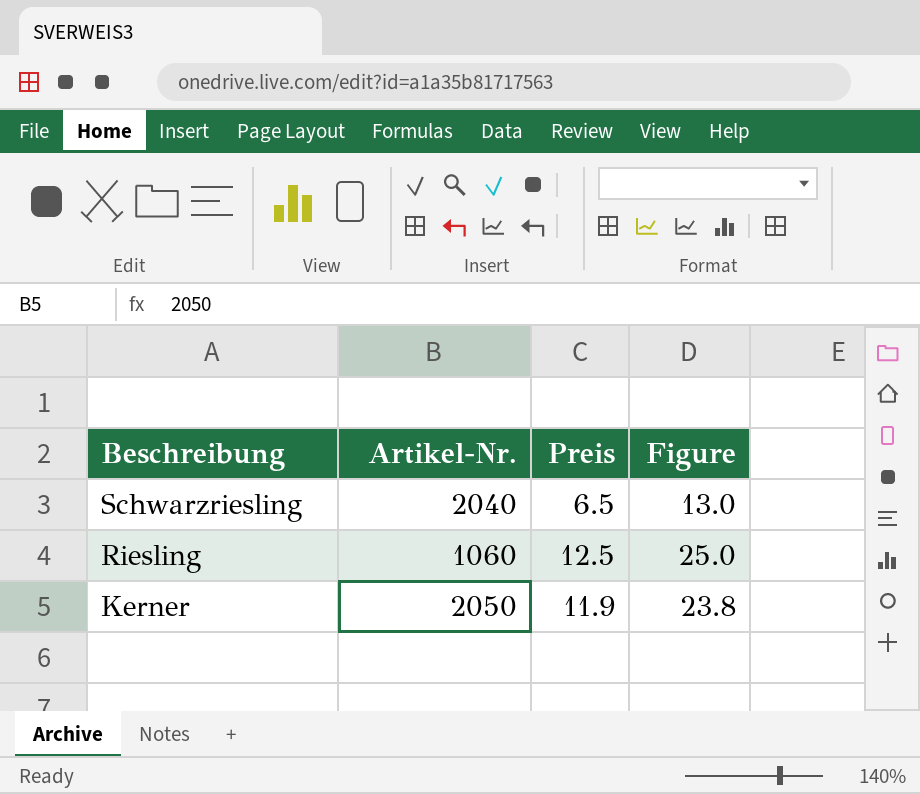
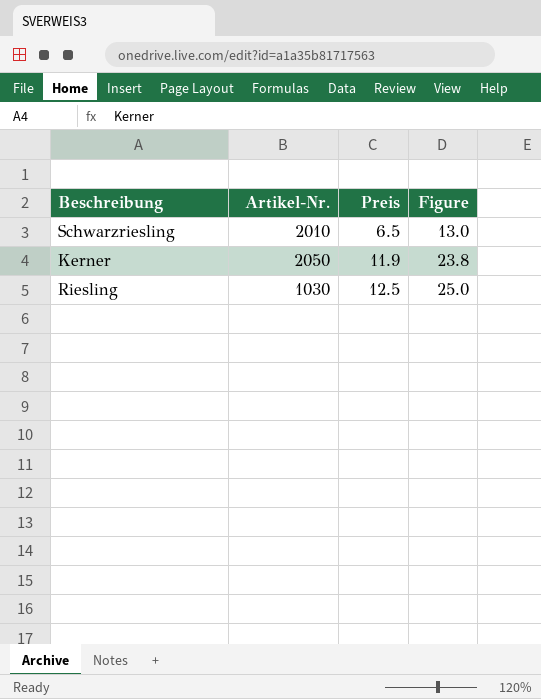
row order: Beschreibung descending -> Preis ascending
Schwarzriesling | Artikel-Nr.: 2040 -> 2010
Riesling | Artikel-Nr.: 1060 -> 1030

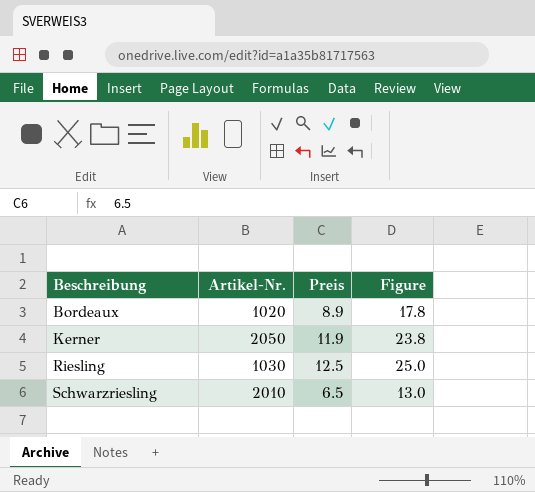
row order: Preis ascending -> Beschreibung ascending
row Bordeaux: none -> 1020 | 8.9 | 17.8

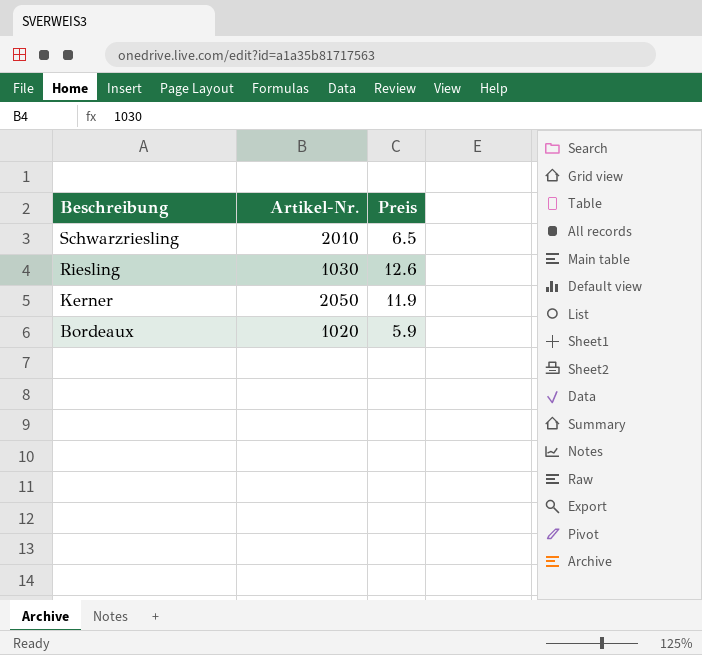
row order: Beschreibung ascending -> Beschreibung descending
column Figure | formula: [Preis] * 2 -> none
Riesling | Preis: 12.5 -> 12.6
Bordeaux | Preis: 8.9 -> 5.9

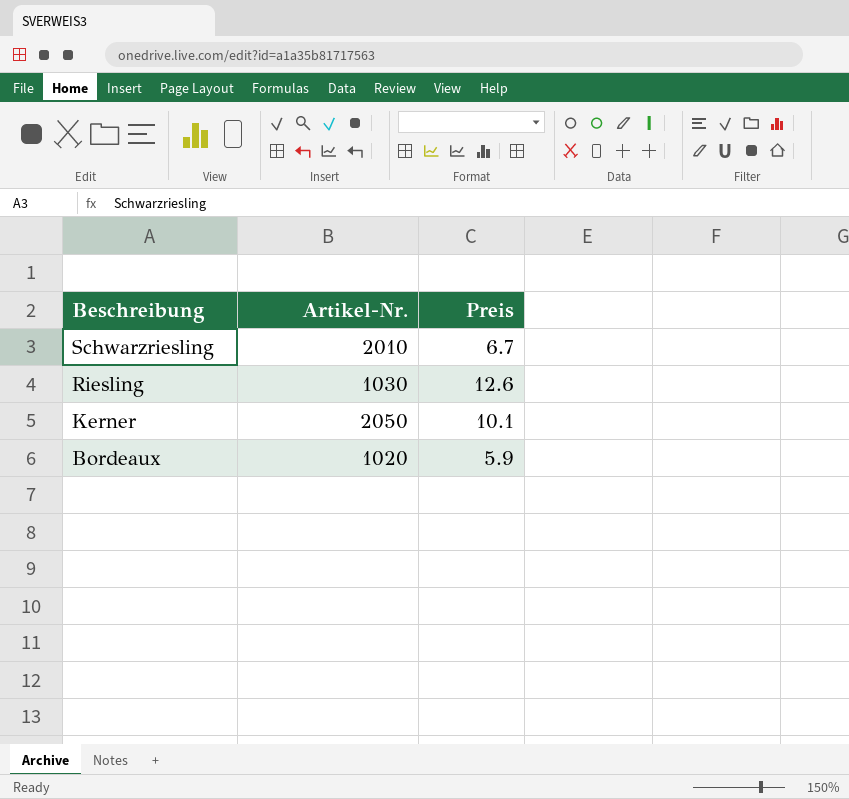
Schwarzriesling | Preis: 6.5 -> 6.7
Kerner | Preis: 11.9 -> 10.1

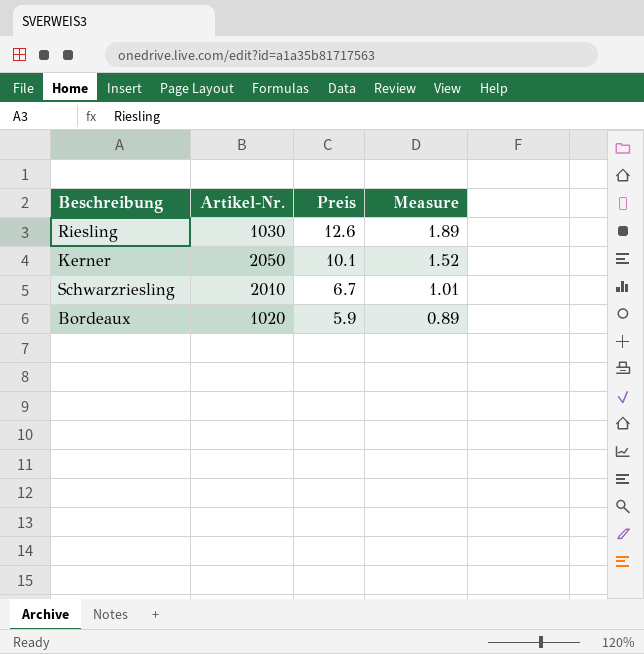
row order: Beschreibung descending -> Preis descending
column Measure | formula: none -> [Preis] * 0.15

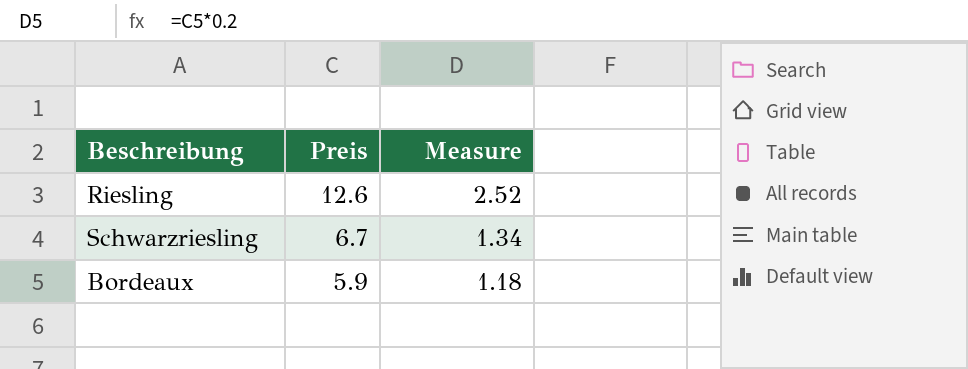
column Artikel-Nr. | position: 2 -> none
column Measure | formula: [Preis] * 0.15 -> [Preis] * 0.2
row Kerner: 2050 | 10.1 | 1.52 -> none

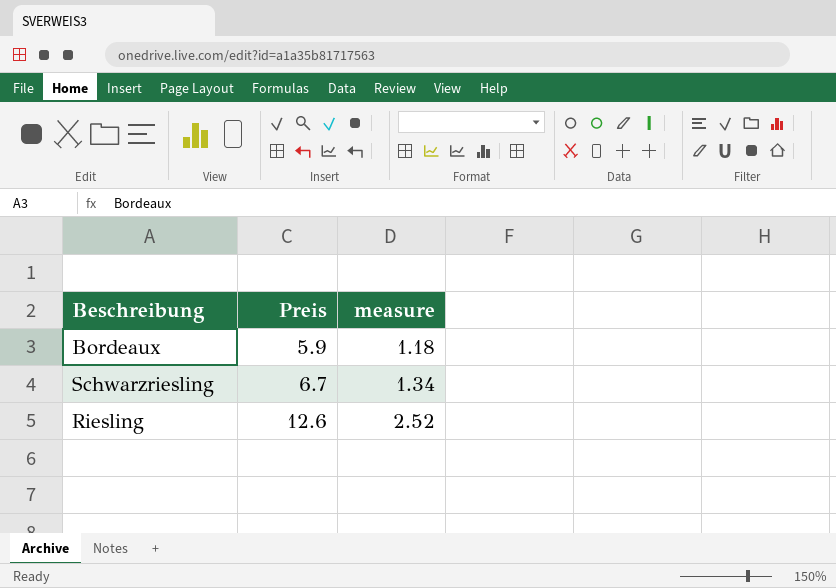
row order: Preis descending -> Preis ascending
column name: Measure -> measure

